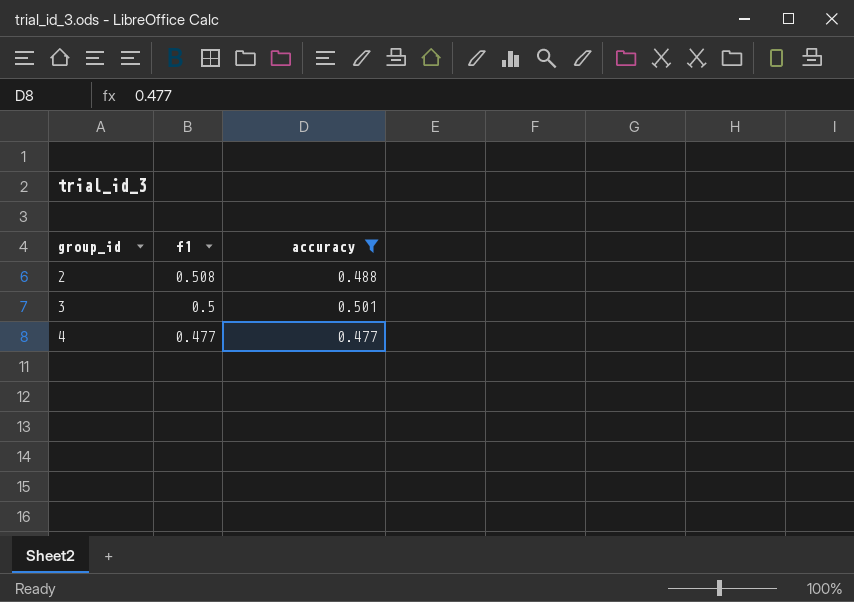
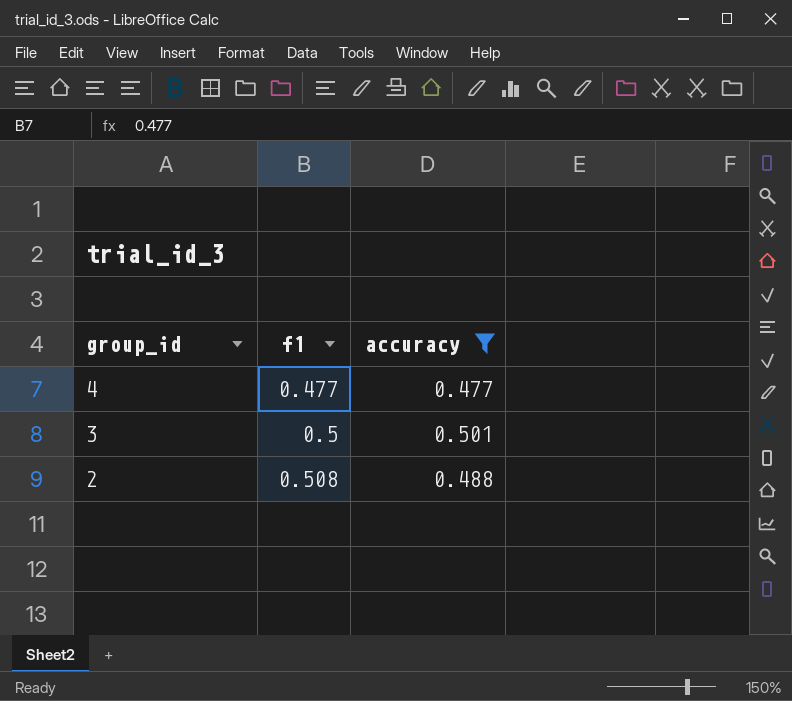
row order: group_id ascending -> group_id descending

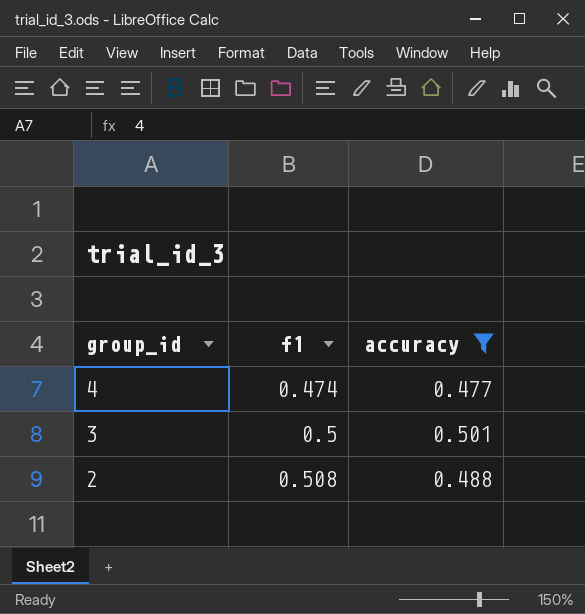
4 | f1: 0.477 -> 0.474

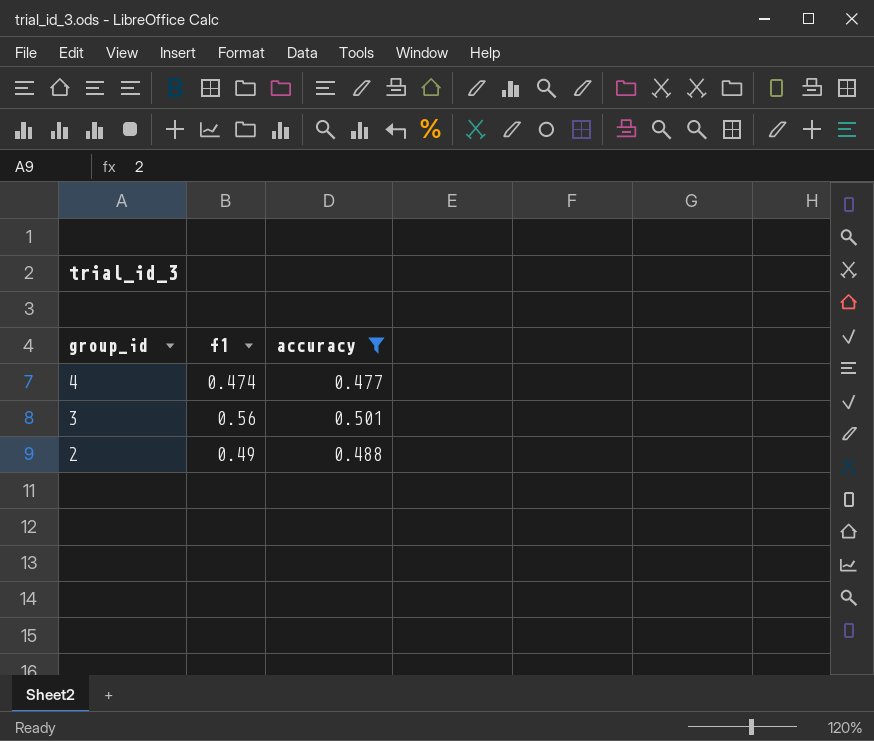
3 | f1: 0.5 -> 0.56
2 | f1: 0.508 -> 0.49

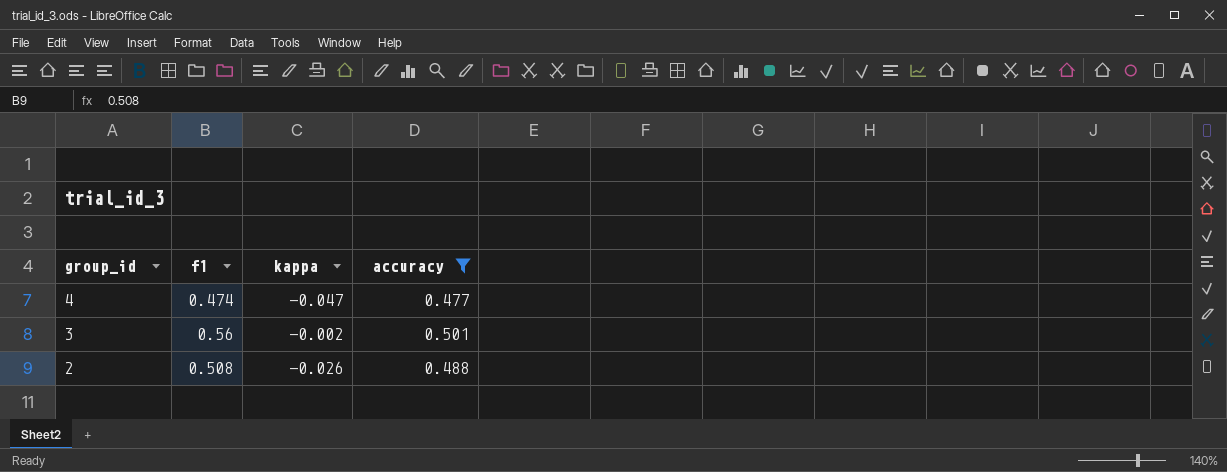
column kappa | position: none -> 3
2 | f1: 0.49 -> 0.508

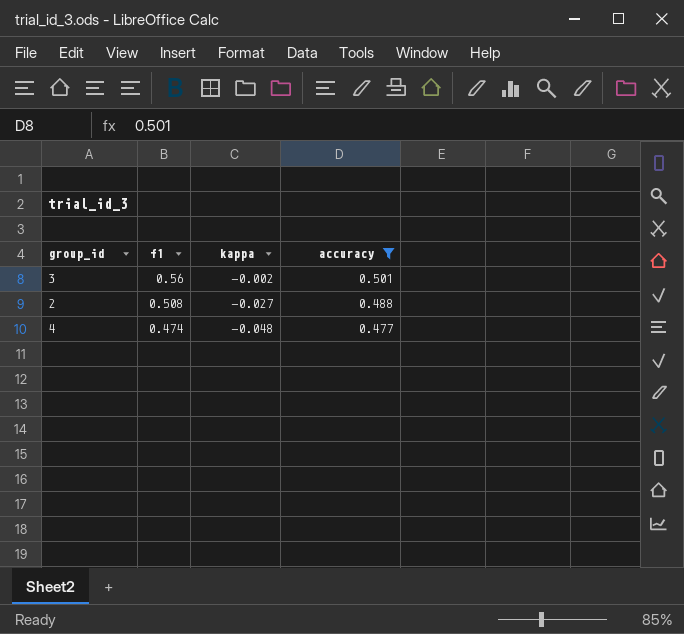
row order: group_id descending -> f1 descending
2 | kappa: -0.026 -> -0.027
4 | kappa: -0.047 -> -0.048

